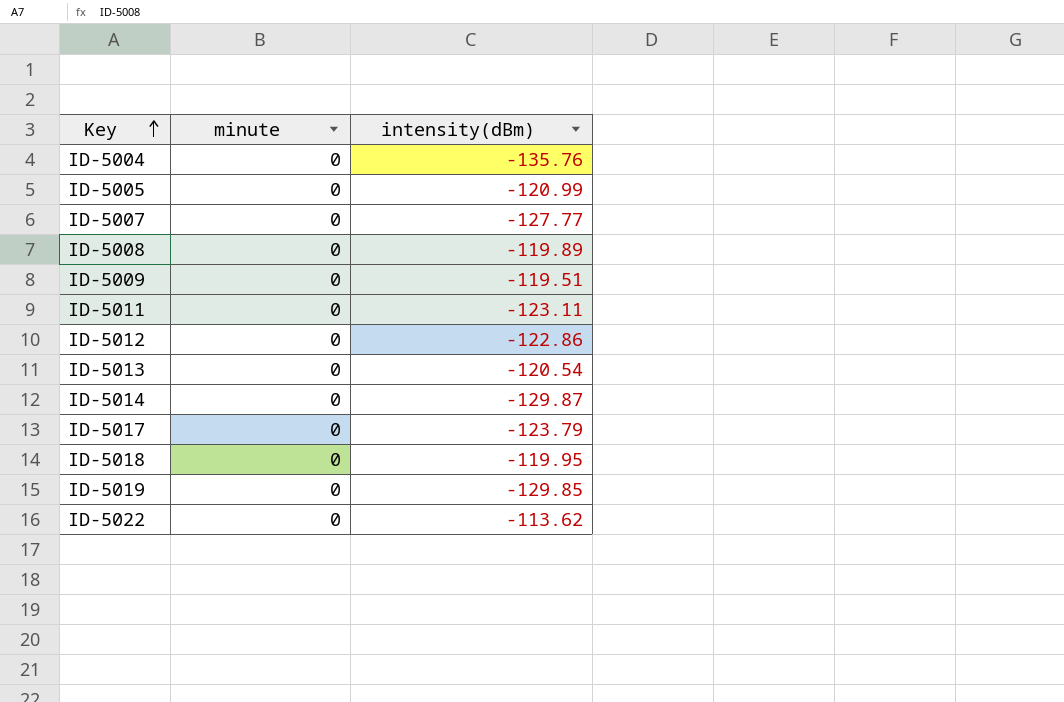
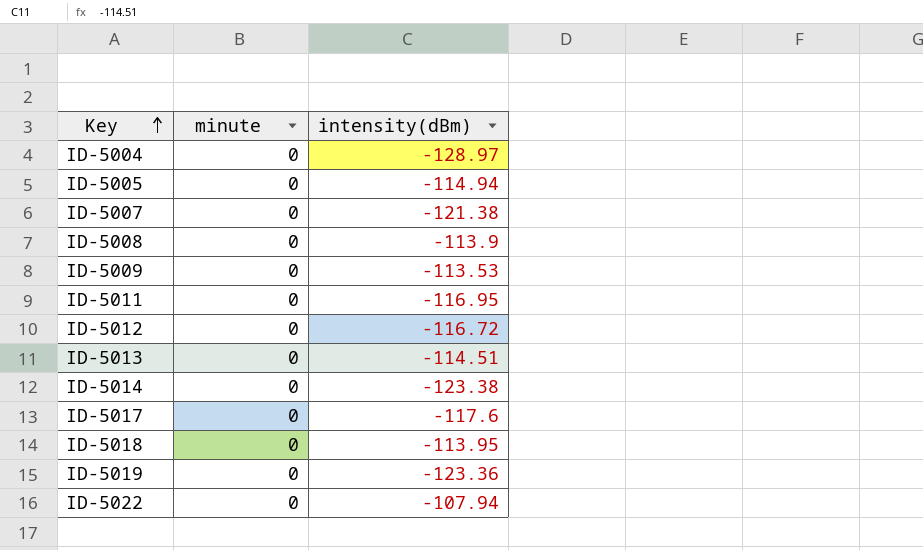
ID-5004 | intensity(dBm): -135.76 -> -128.97
ID-5005 | intensity(dBm): -120.99 -> -114.94
ID-5007 | intensity(dBm): -127.77 -> -121.38
ID-5008 | intensity(dBm): -119.89 -> -113.9
ID-5009 | intensity(dBm): -119.51 -> -113.53
ID-5011 | intensity(dBm): -123.11 -> -116.95
ID-5012 | intensity(dBm): -122.86 -> -116.72
ID-5013 | intensity(dBm): -120.54 -> -114.51
ID-5014 | intensity(dBm): -129.87 -> -123.38
ID-5017 | intensity(dBm): -123.79 -> -117.6
ID-5018 | intensity(dBm): -119.95 -> -113.95
ID-5019 | intensity(dBm): -129.85 -> -123.36
ID-5022 | intensity(dBm): -113.62 -> -107.94

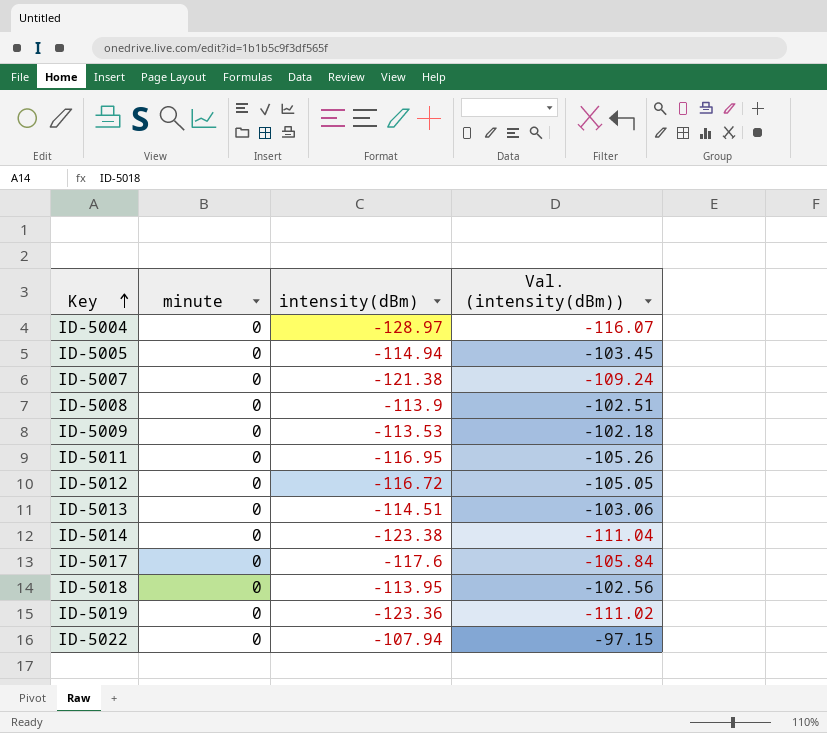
column Val. (intensity(dBm)) | formula: none -> [intensity(dBm)] * 0.9

